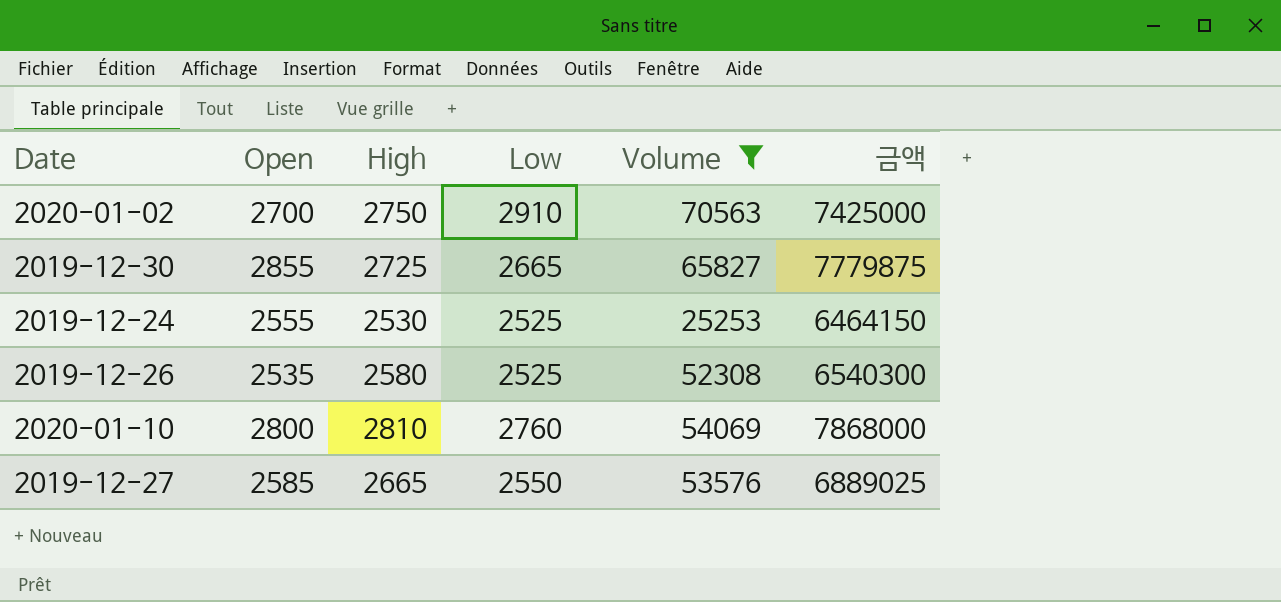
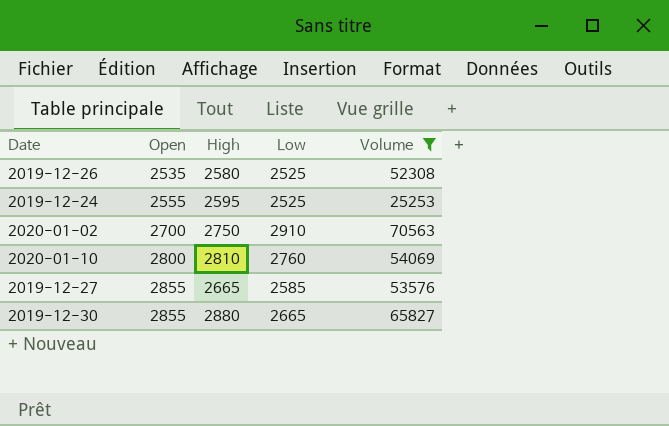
row order: none -> Open ascending
column 금액 | formula: [Open] * [High] -> none
2019-12-24 | High: 2530 -> 2595
2019-12-27 | Open: 2585 -> 2855
2019-12-27 | Low: 2550 -> 2585
2019-12-30 | High: 2725 -> 2880

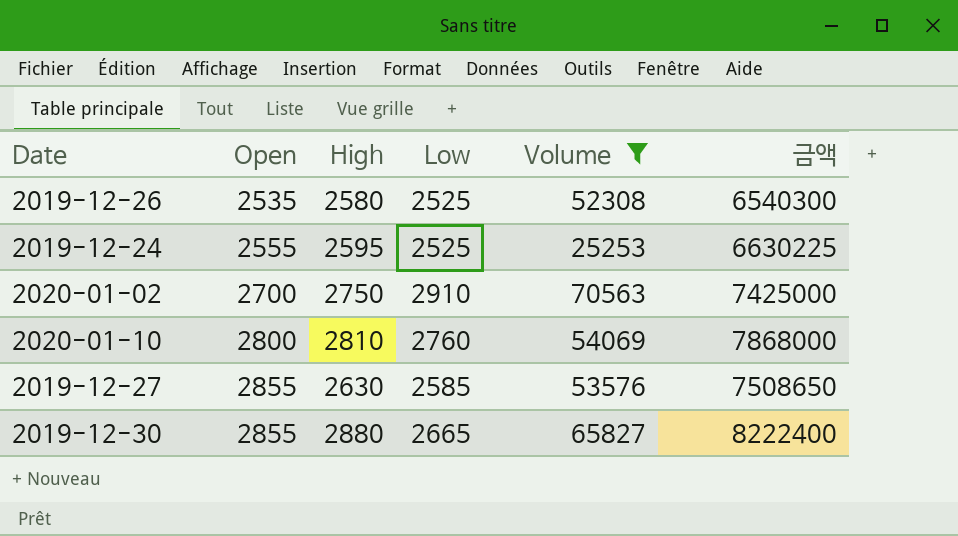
column 금액 | formula: none -> [Open] * [High]
2019-12-27 | High: 2665 -> 2630

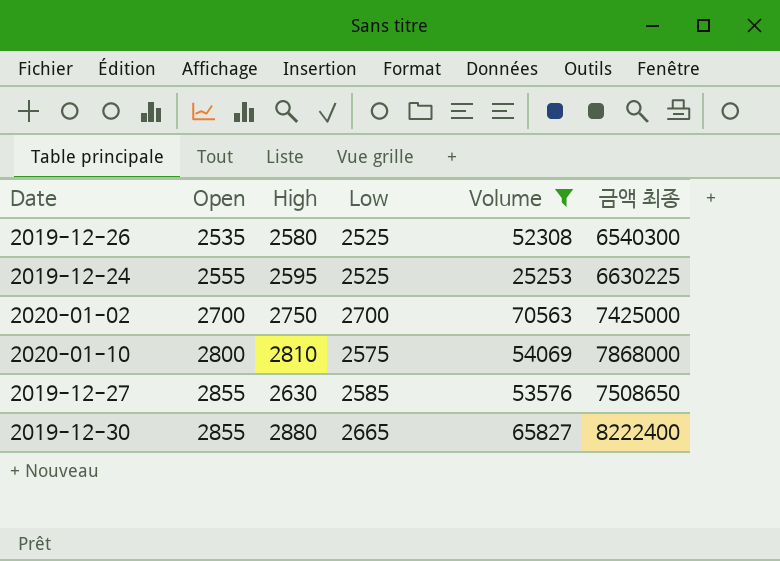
column name: 금액 -> 금액 최종
2020-01-02 | Low: 2910 -> 2700
2020-01-10 | Low: 2760 -> 2575

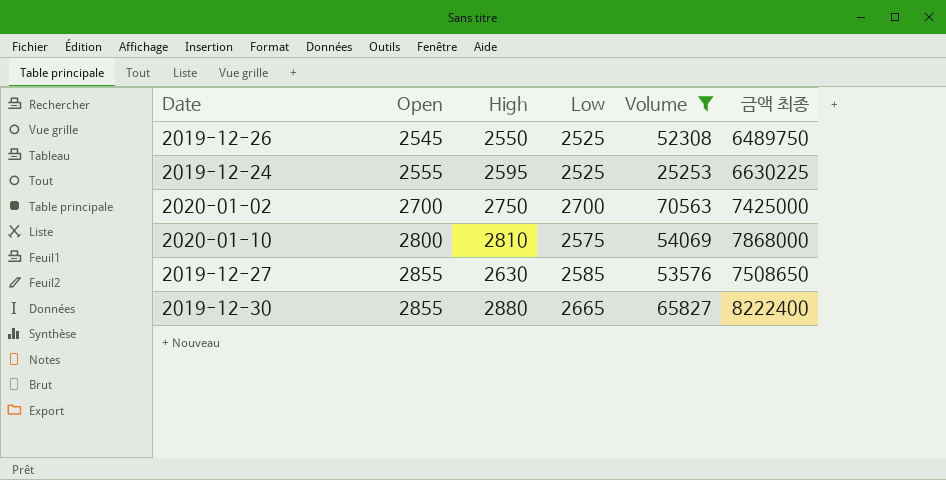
2019-12-26 | Open: 2535 -> 2545
2019-12-26 | High: 2580 -> 2550
2019-12-26 | 금액 최종: 6540300 -> 6489750

